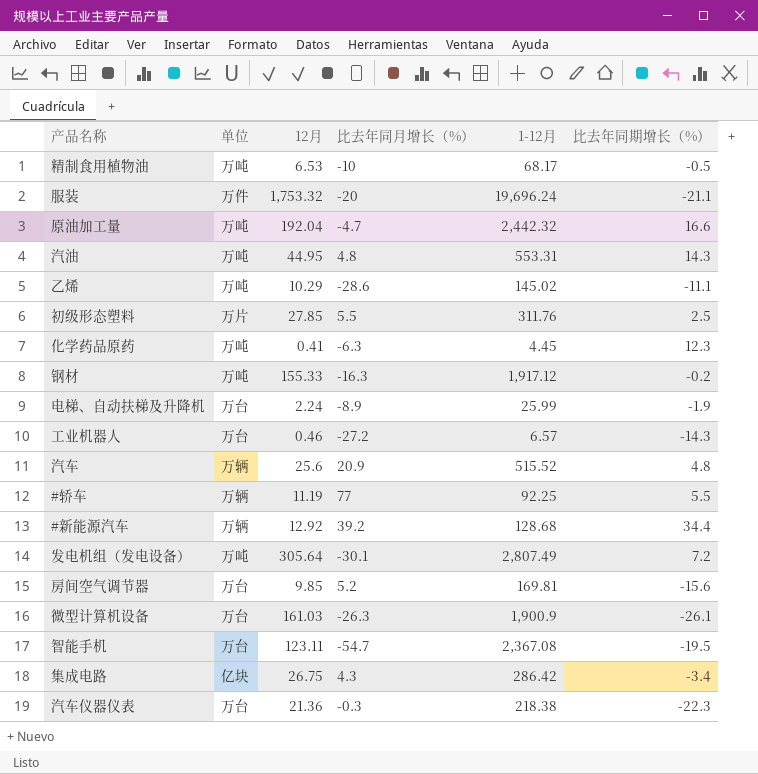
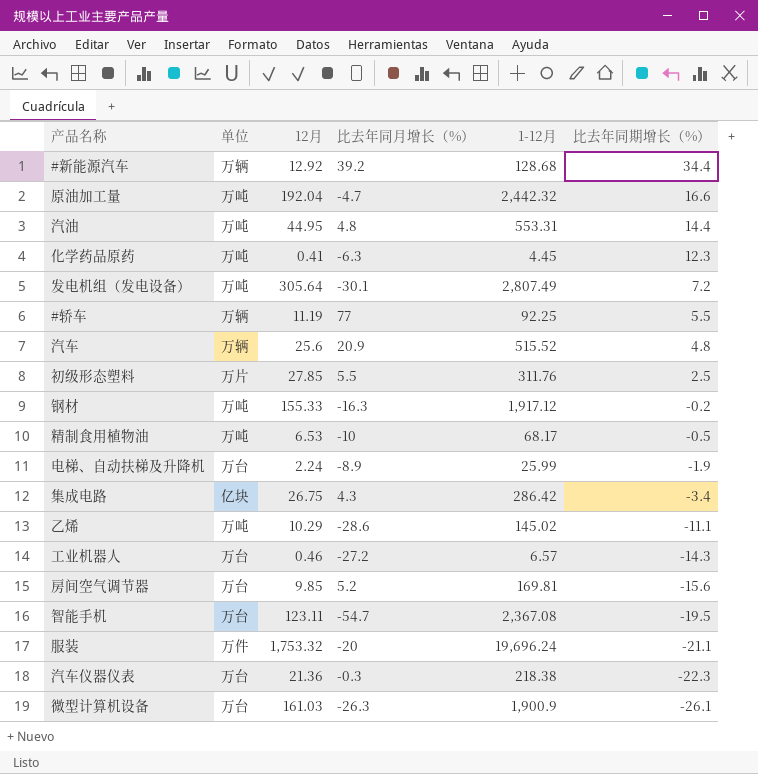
row order: none -> 比去年同期增长（%） descending
汽油 | 比去年同期增长（%）: 14.3 -> 14.4

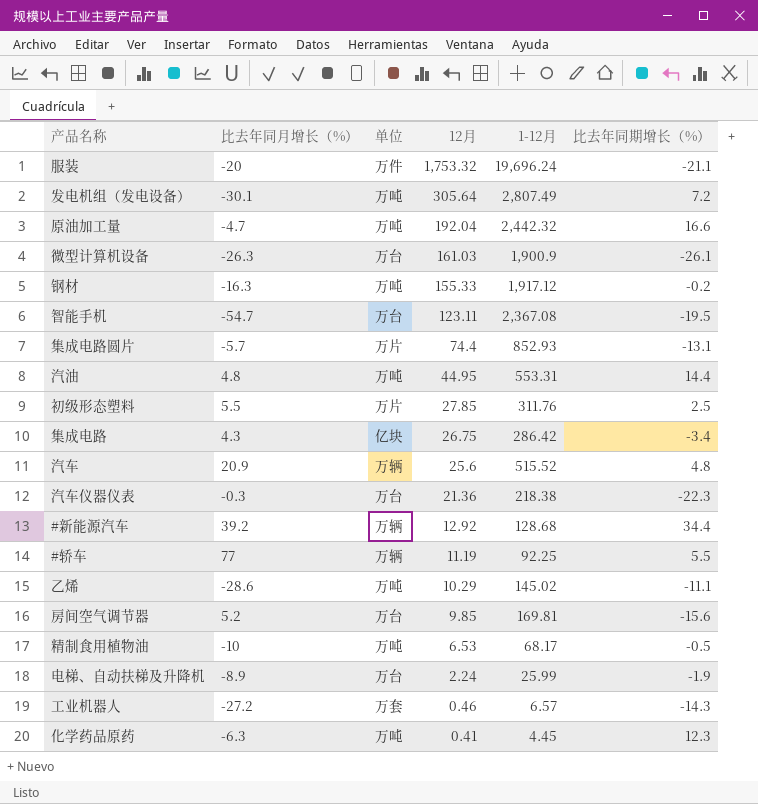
row order: 比去年同期增长（%） descending -> 12月 descending
column 比去年同月增长（%） | position: 4 -> 2
row 集成电路圆片: none -> -5.7 | 万片 | 74.4 | 852.93 | -13.1
工业机器人 | 单位: 万台 -> 万套

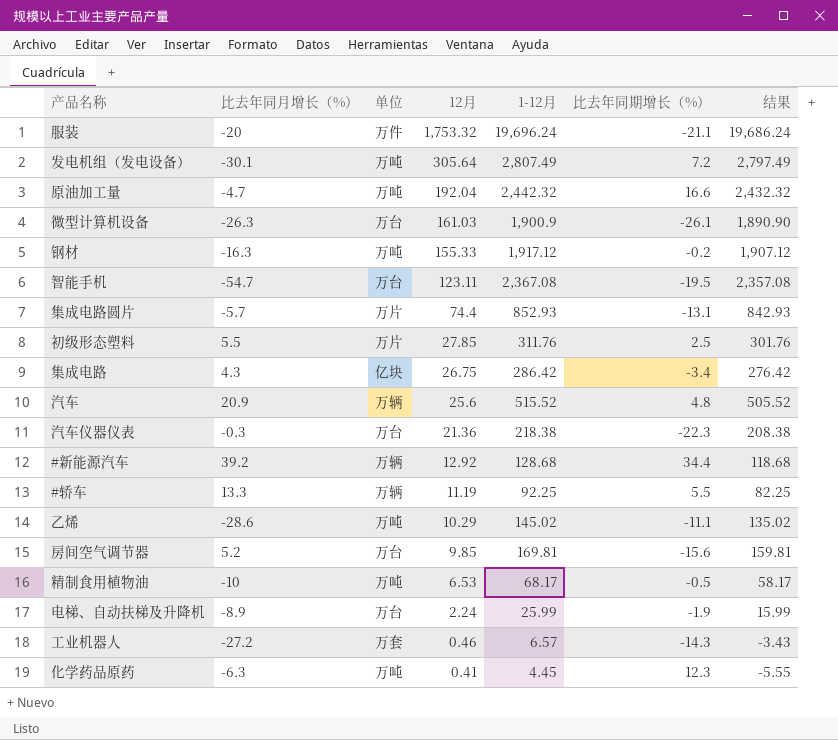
column 结果 | formula: none -> [1-12月] - 10
row 汽油: 4.8 | 万吨 | 44.95 | 553.31 | 14.4 -> none
#轿车 | 比去年同月增长（%）: 77 -> 13.3

